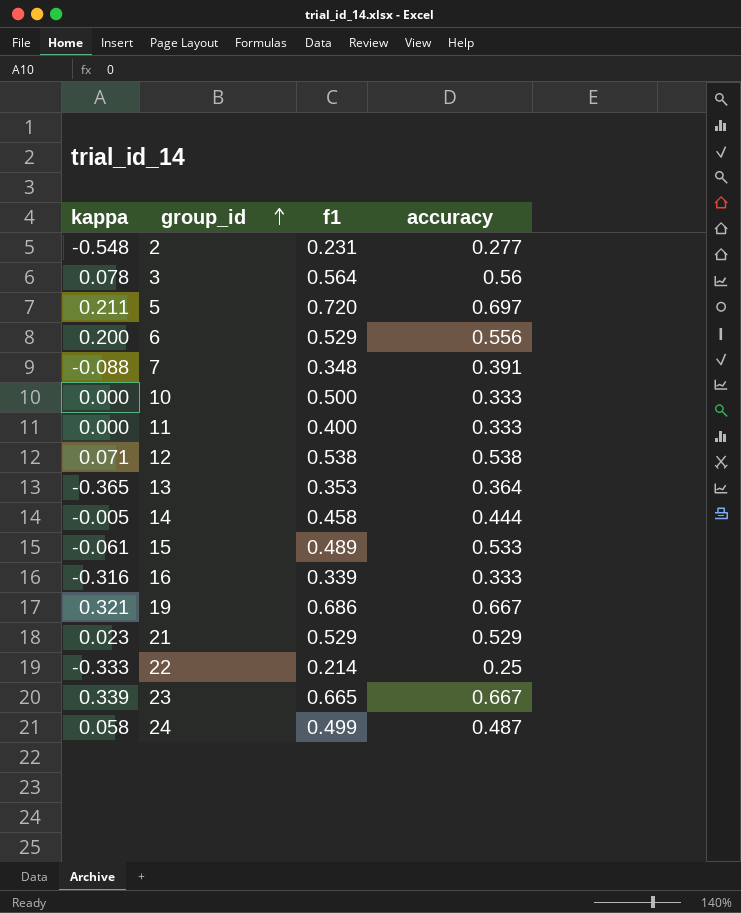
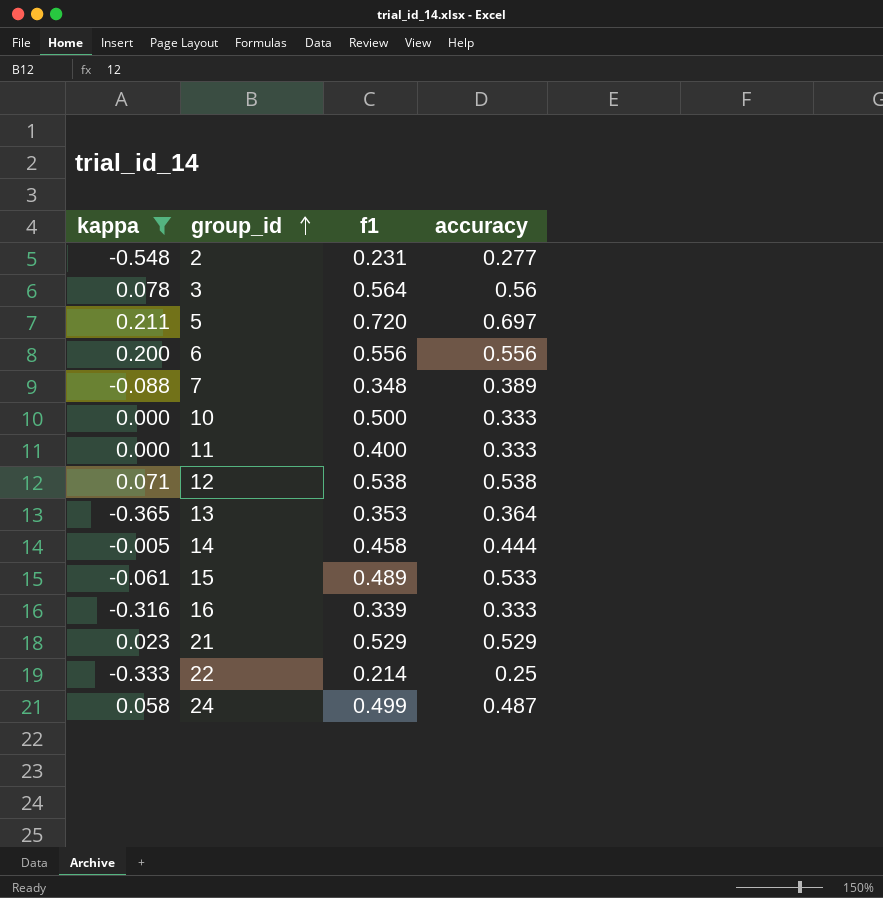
filter: none -> kappa <= 0.211
6 | f1: 0.529 -> 0.556
7 | accuracy: 0.391 -> 0.389

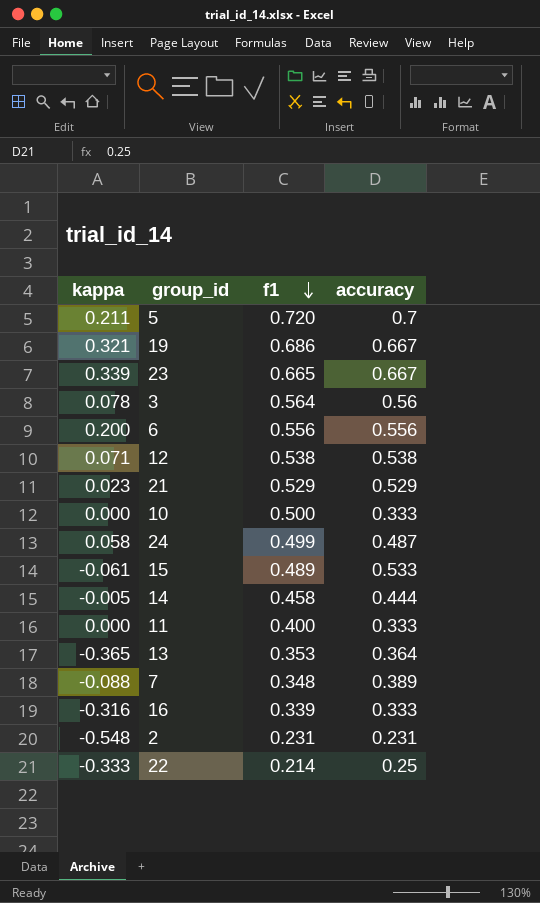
filter: kappa <= 0.211 -> none
row order: group_id ascending -> f1 descending
5 | accuracy: 0.697 -> 0.7
2 | accuracy: 0.277 -> 0.231

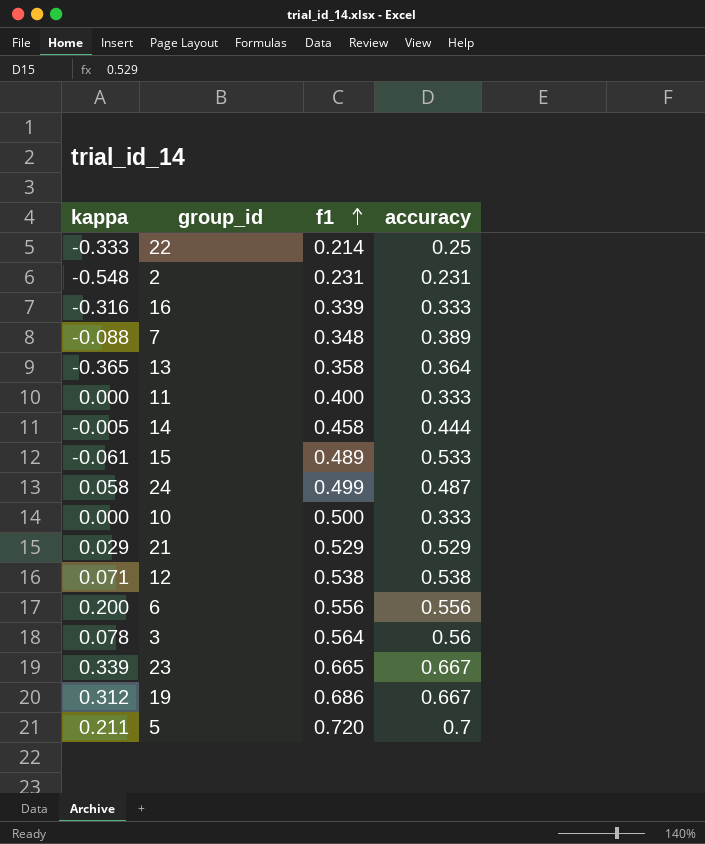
row order: f1 descending -> f1 ascending
13 | f1: 0.353 -> 0.358
21 | kappa: 0.023 -> 0.029
19 | kappa: 0.321 -> 0.312

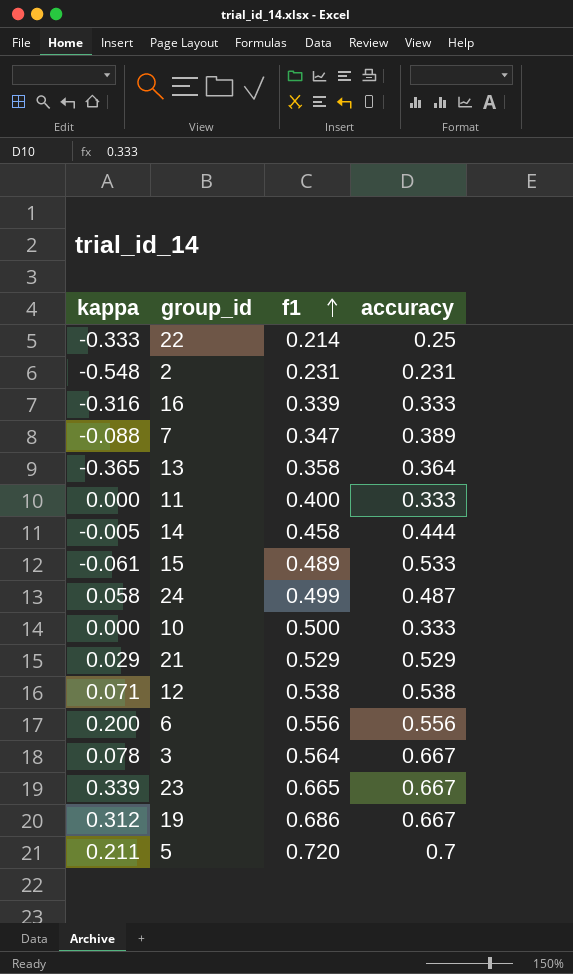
7 | f1: 0.348 -> 0.347
3 | accuracy: 0.56 -> 0.667

